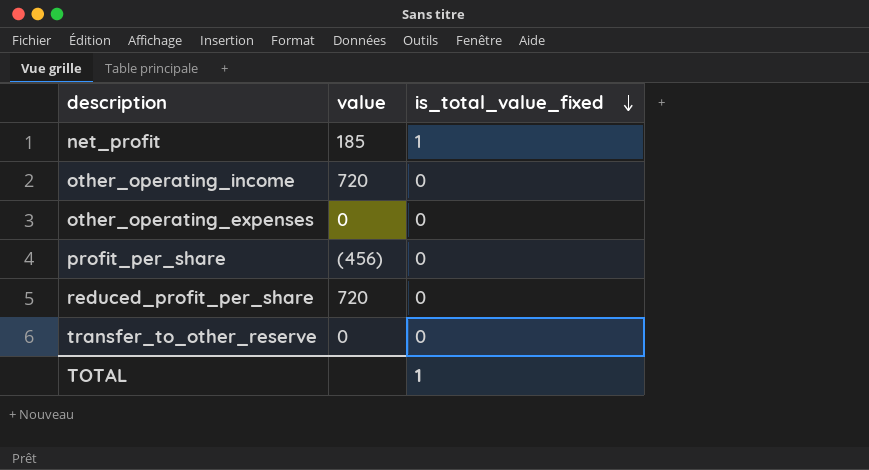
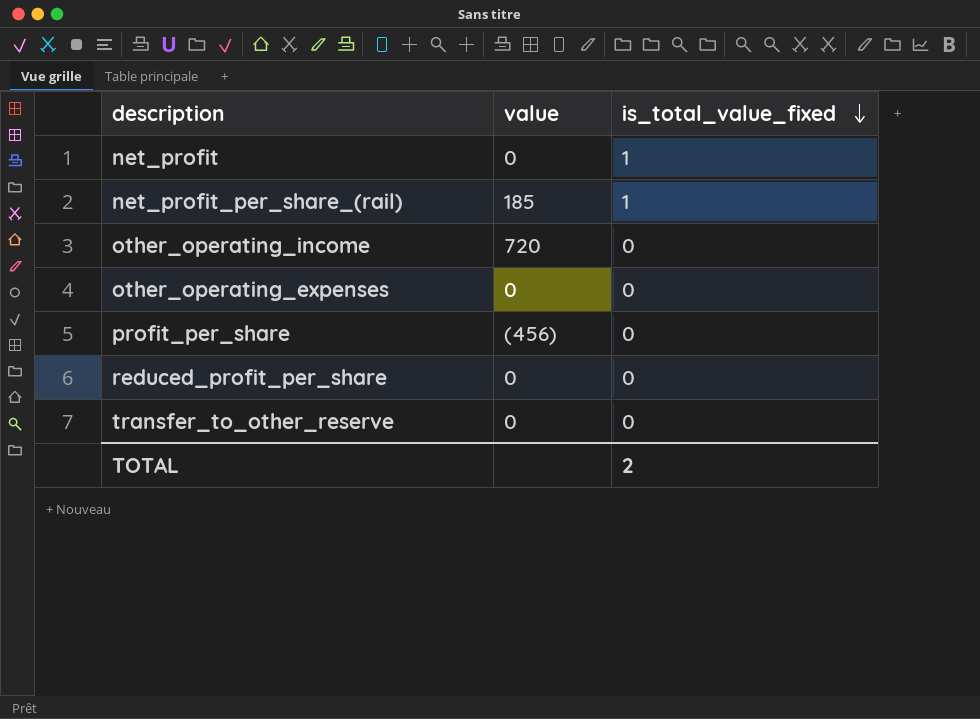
net_profit | value: 185 -> 0
row net_profit_per_share_(rail): none -> 185 | 1
reduced_profit_per_share | value: 720 -> 0
TOTAL | is_total_value_fixed: 1 -> 2

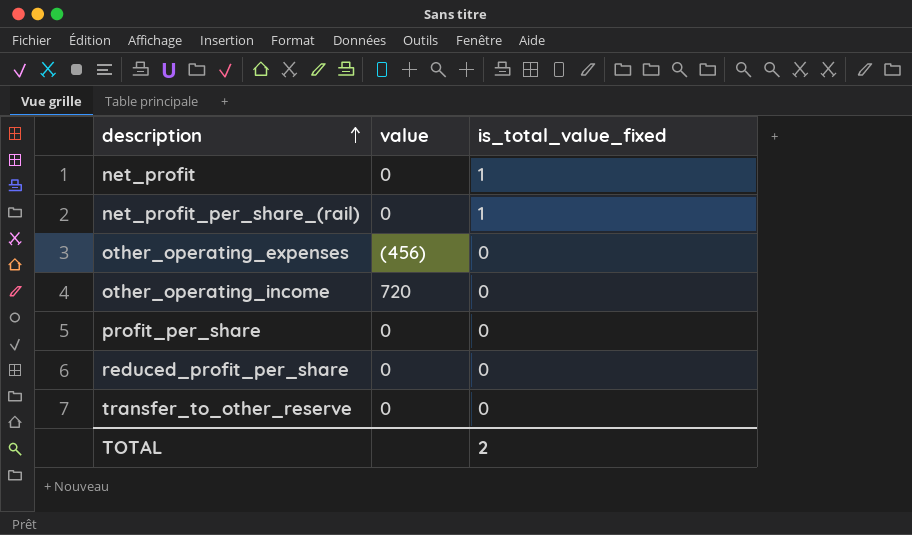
row order: is_total_value_fixed descending -> description ascending
net_profit_per_share_(rail) | value: 185 -> 0
other_operating_expenses | value: 0 -> (456)
profit_per_share | value: (456) -> 0

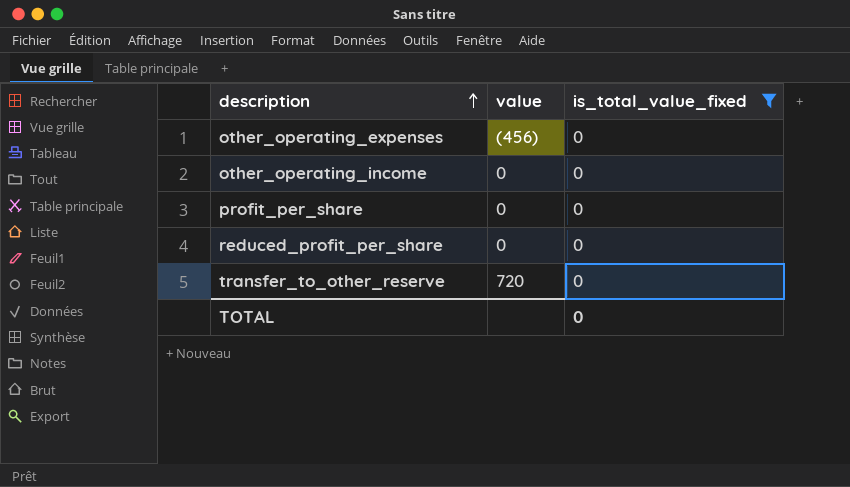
filter: none -> is_total_value_fixed = 0
other_operating_income | value: 720 -> 0
transfer_to_other_reserve | value: 0 -> 720
TOTAL | is_total_value_fixed: 2 -> 0

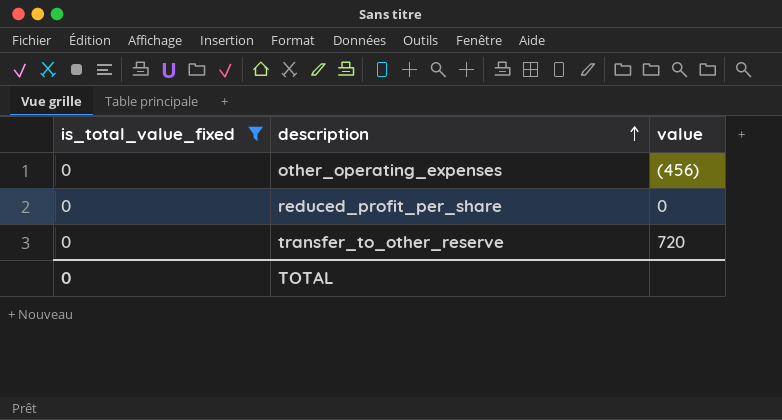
column is_total_value_fixed | position: 3 -> 1
row other_operating_income: 0 | 0 -> none
row profit_per_share: 0 | 0 -> none

